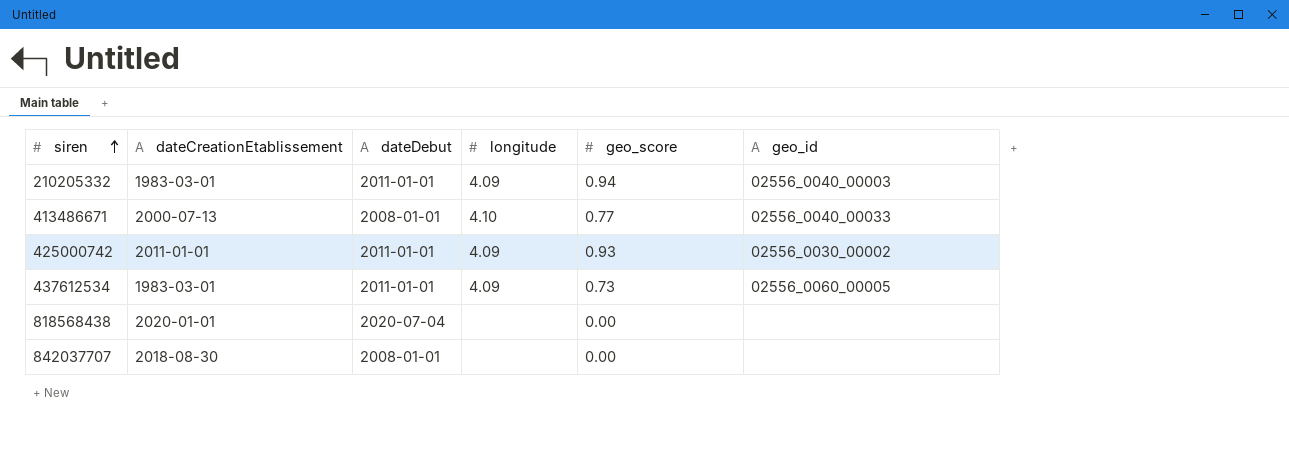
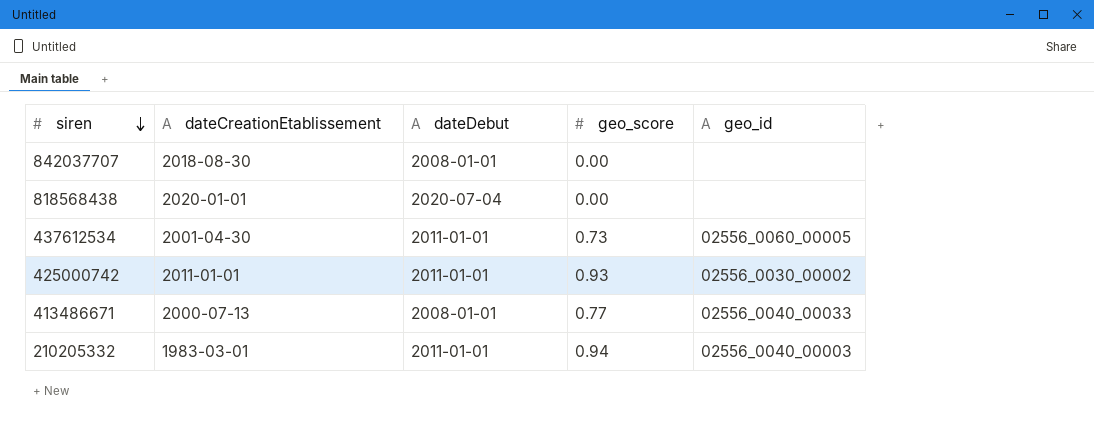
row order: siren ascending -> siren descending
column longitude | position: 4 -> none
437612534 | dateCreationEtablissement: 1983-03-01 -> 2001-04-30

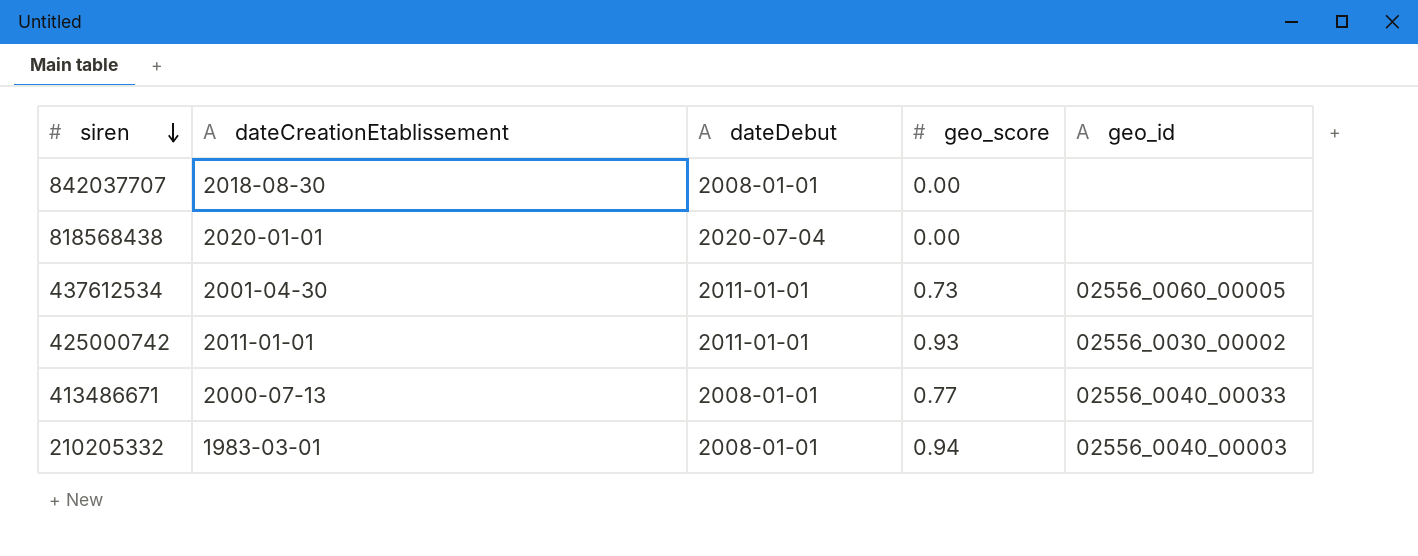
210205332 | dateDebut: 2011-01-01 -> 2008-01-01

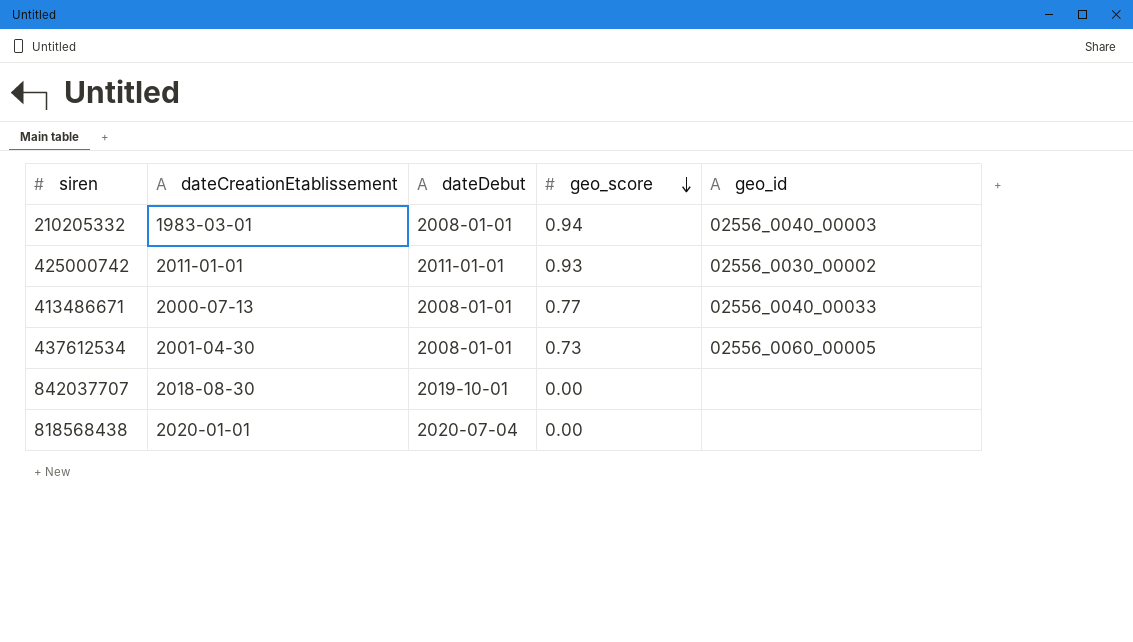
row order: siren descending -> geo_score descending
437612534 | dateDebut: 2011-01-01 -> 2008-01-01
842037707 | dateDebut: 2008-01-01 -> 2019-10-01

